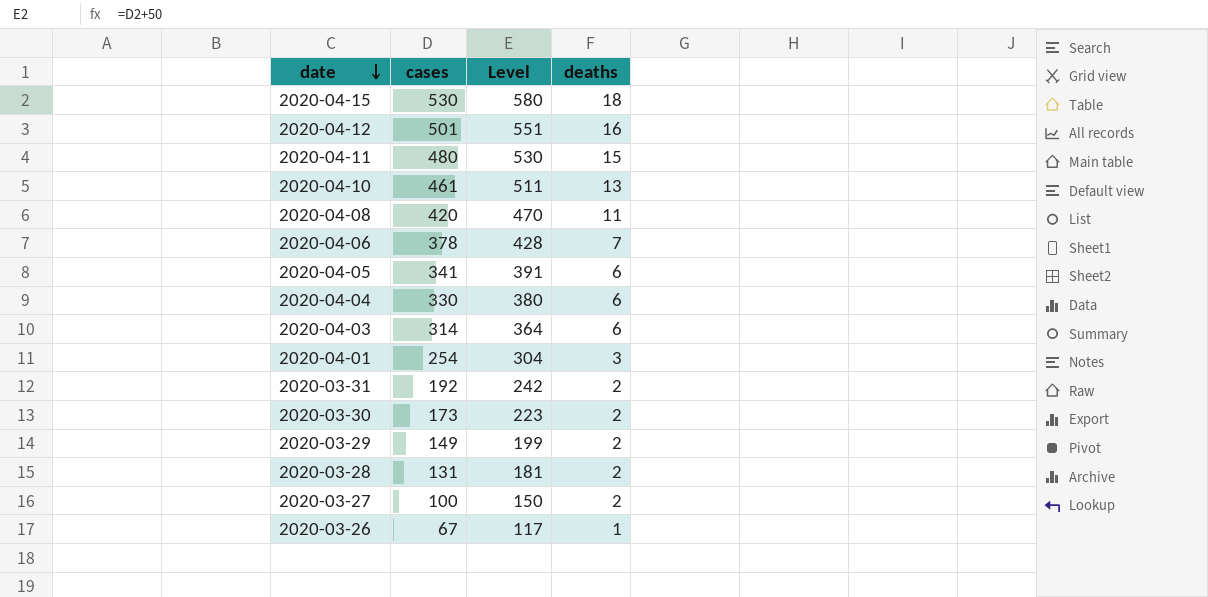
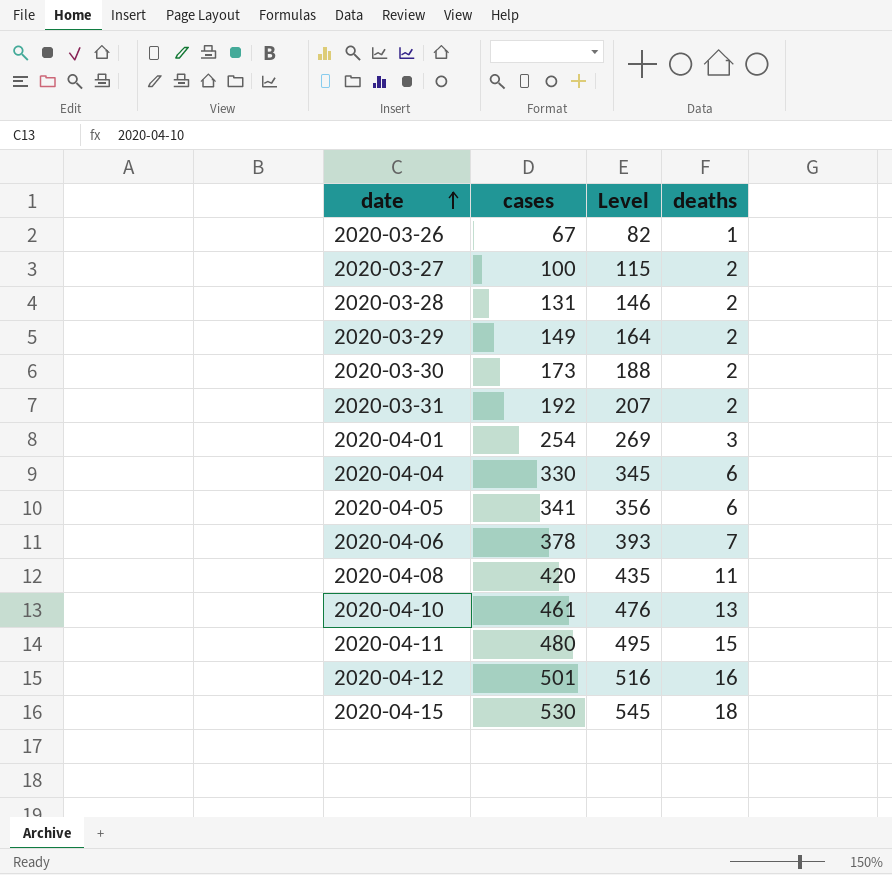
row order: date descending -> date ascending
column Level | formula: [cases] + 50 -> [cases] + 15
row 2020-04-03: 314 | 364 | 6 -> none

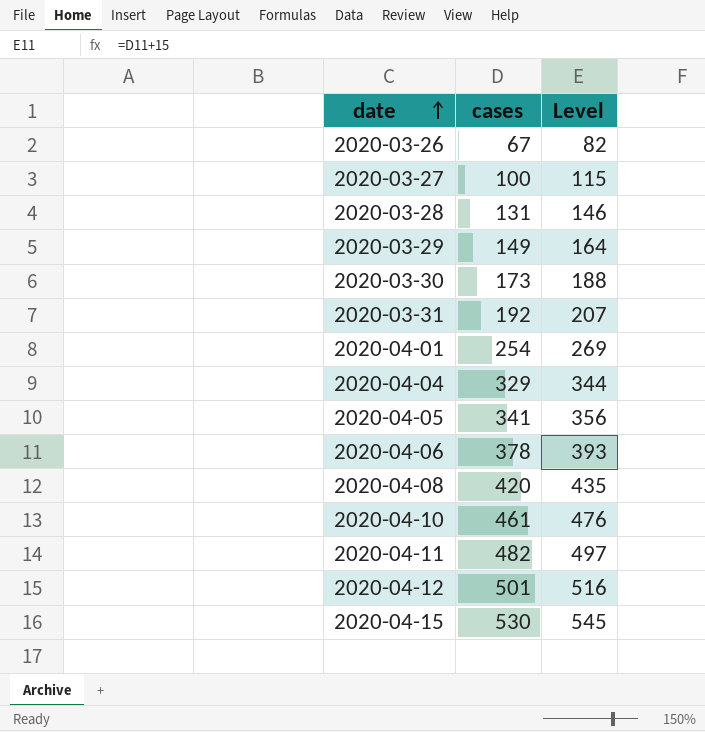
column deaths | position: 4 -> none
2020-04-04 | cases: 330 -> 329
2020-04-04 | Level: 345 -> 344
2020-04-11 | cases: 480 -> 482
2020-04-11 | Level: 495 -> 497

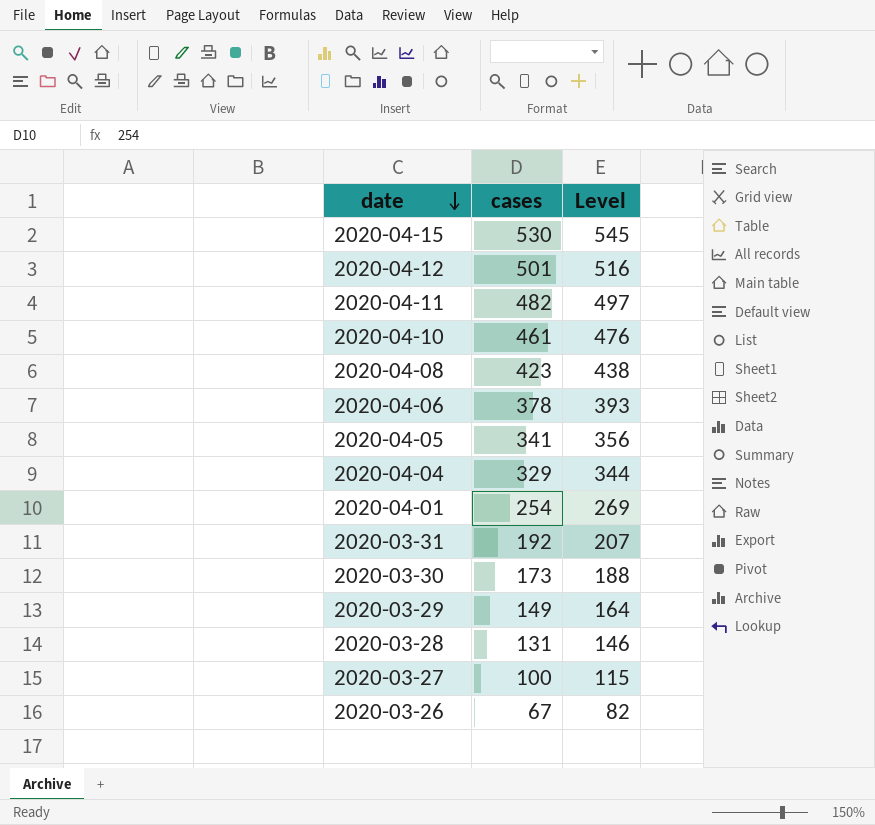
row order: date ascending -> date descending
2020-04-08 | cases: 420 -> 423
2020-04-08 | Level: 435 -> 438

